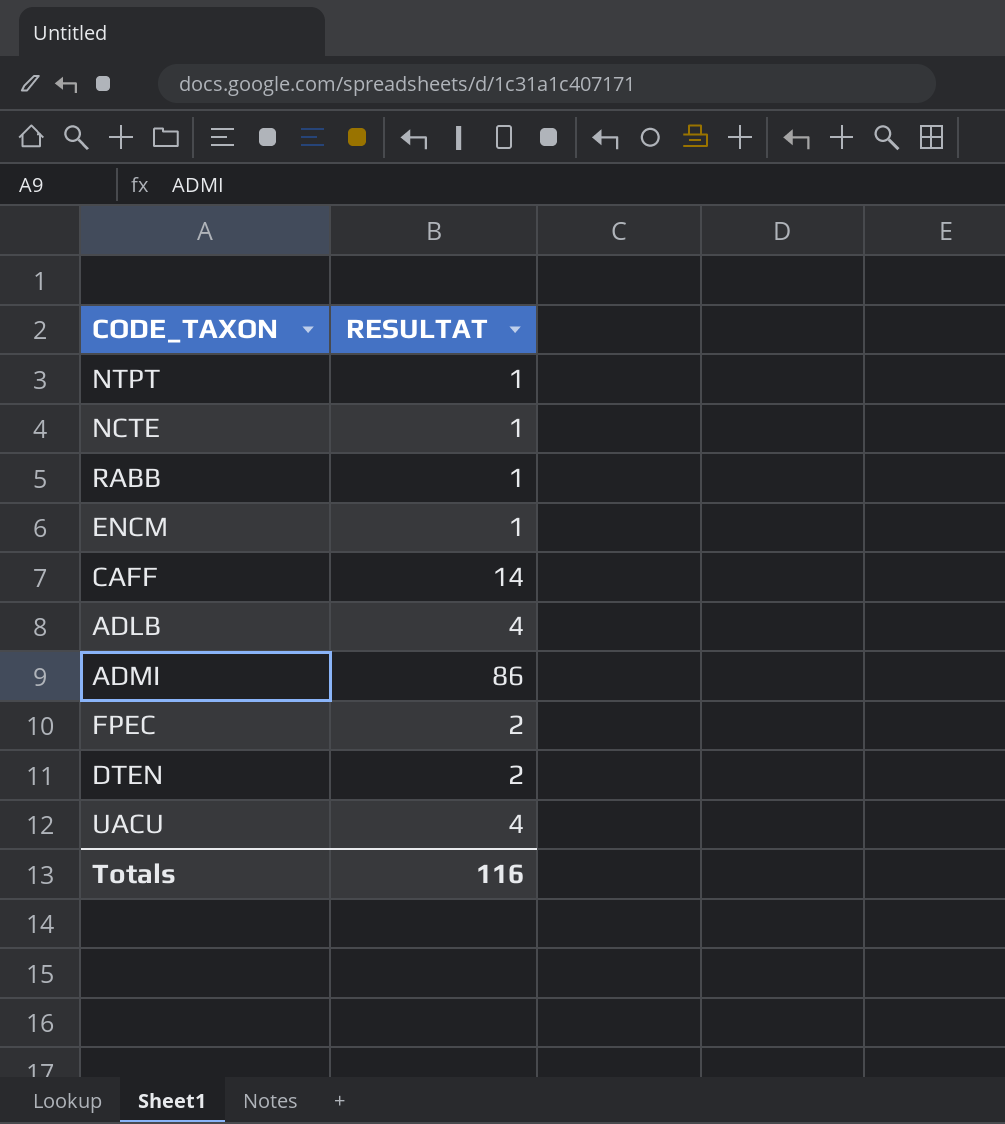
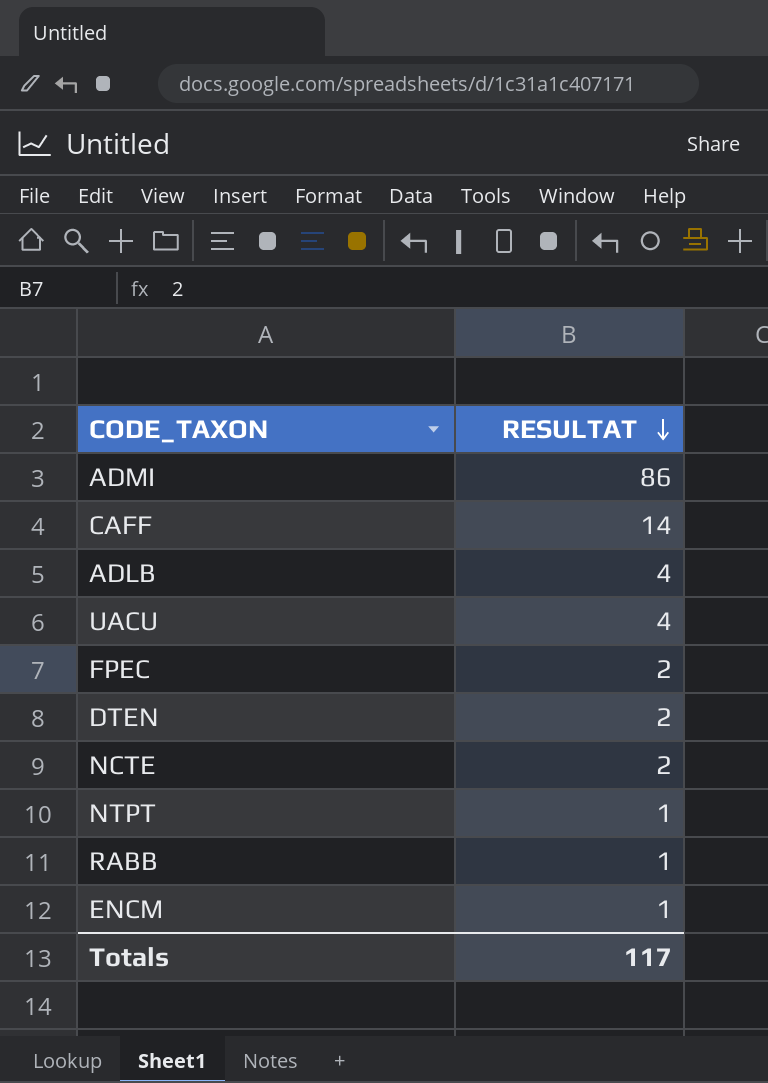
row order: none -> RESULTAT descending
NCTE | RESULTAT: 1 -> 2
Totals | RESULTAT: 116 -> 117

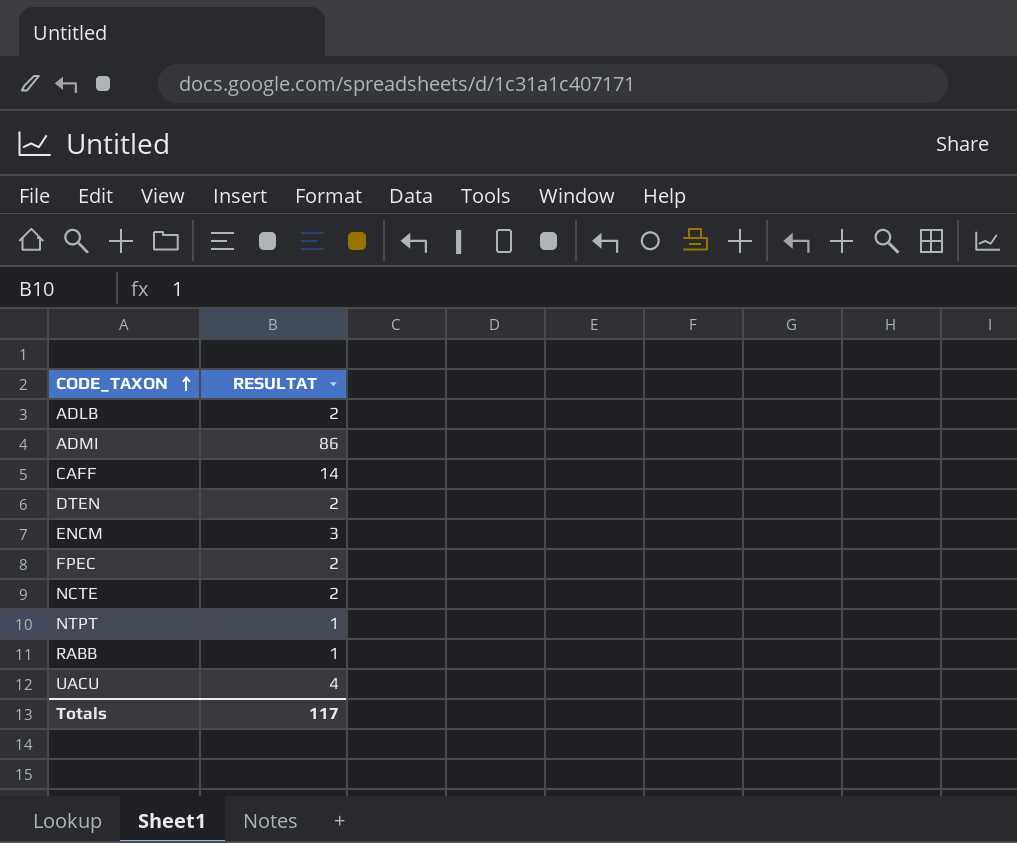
row order: RESULTAT descending -> CODE_TAXON ascending
ADLB | RESULTAT: 4 -> 2
ENCM | RESULTAT: 1 -> 3

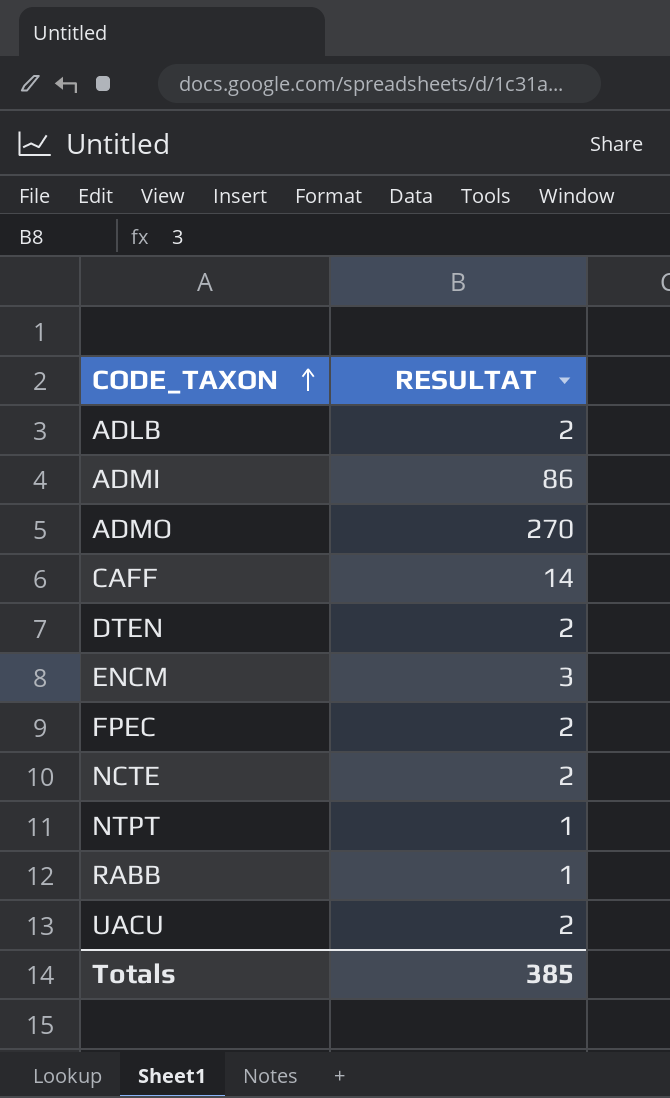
row ADMO: none -> 270
UACU | RESULTAT: 4 -> 2
Totals | RESULTAT: 117 -> 385

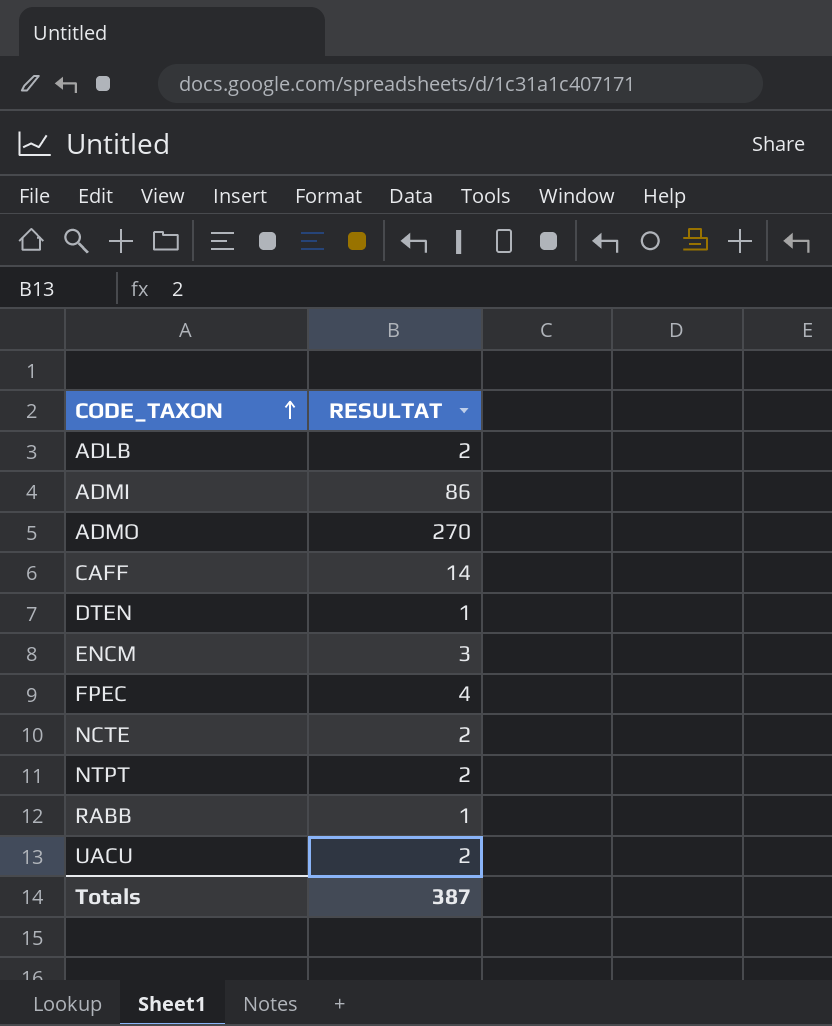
DTEN | RESULTAT: 2 -> 1
FPEC | RESULTAT: 2 -> 4
NTPT | RESULTAT: 1 -> 2
Totals | RESULTAT: 385 -> 387

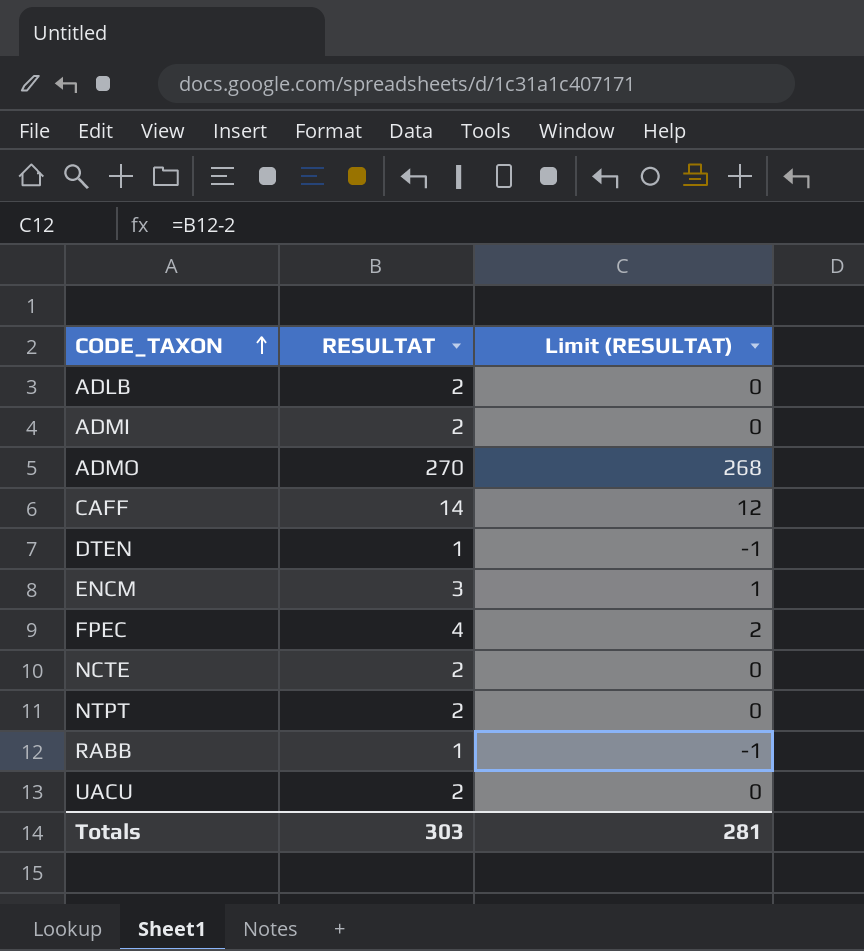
column Limit (RESULTAT) | formula: none -> [RESULTAT] - 2
ADMI | RESULTAT: 86 -> 2
Totals | RESULTAT: 387 -> 303

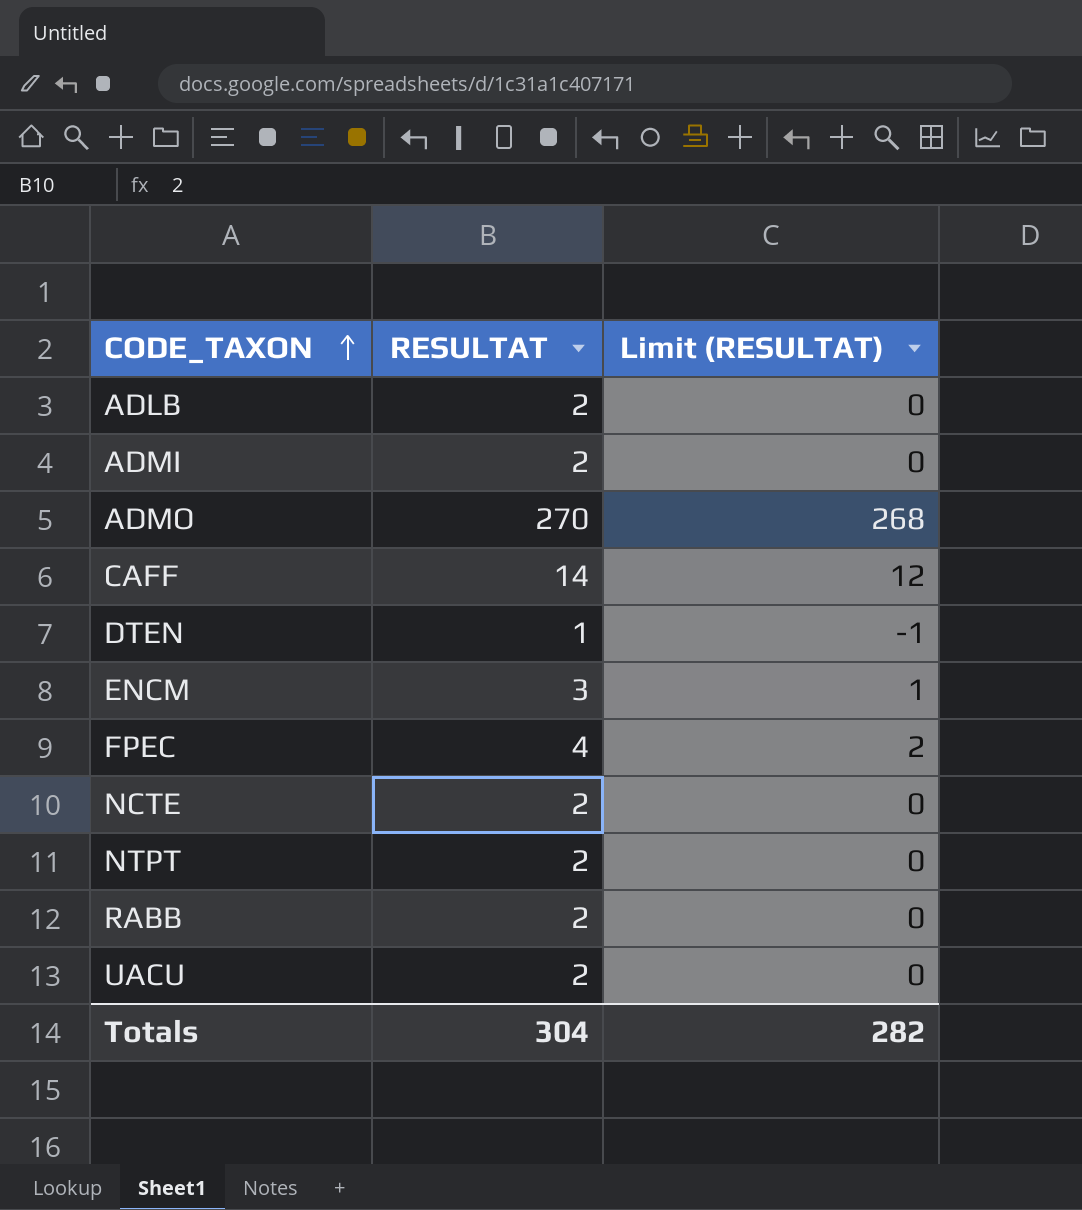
RABB | RESULTAT: 1 -> 2
RABB | Limit (RESULTAT): -1 -> 0
Totals | RESULTAT: 303 -> 304
Totals | Limit (RESULTAT): 281 -> 282

